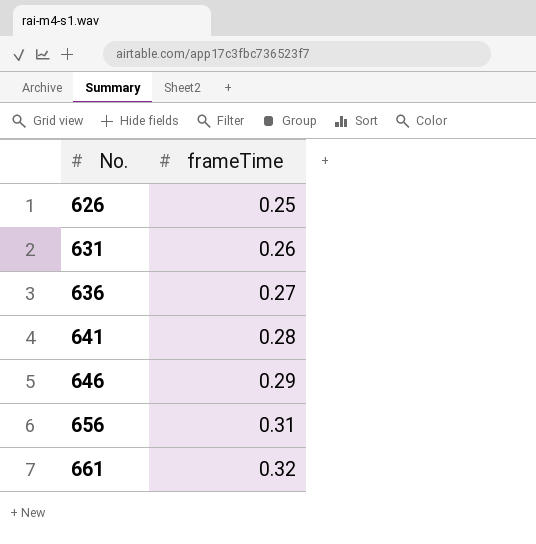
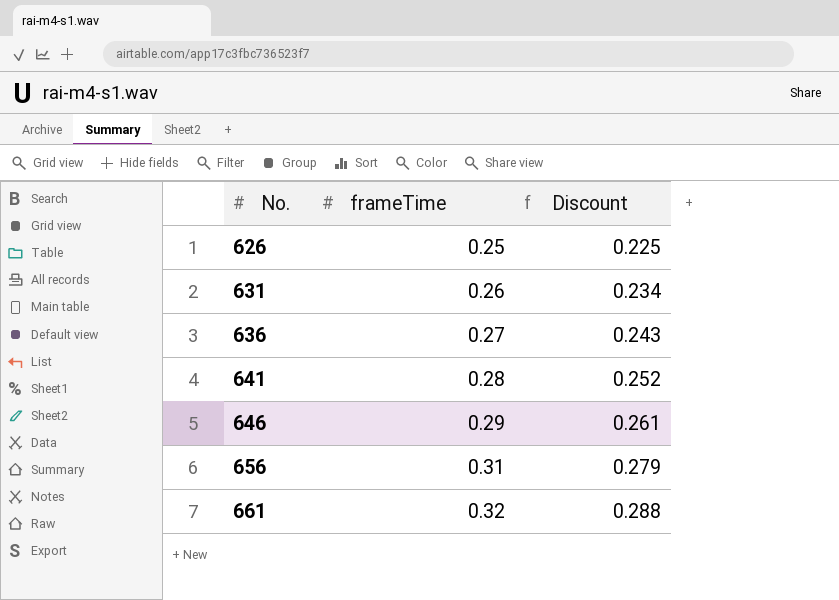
column Discount | formula: none -> [frameTime] * 0.9

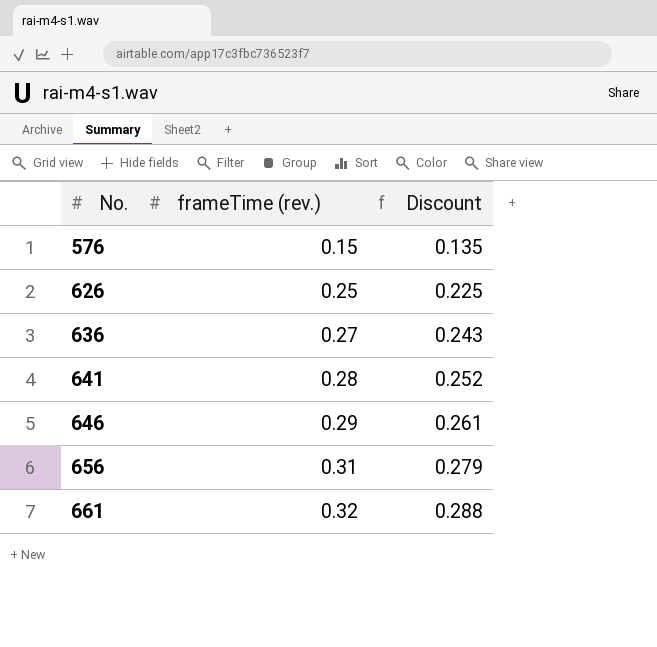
column name: frameTime -> frameTime (rev.)
row 631: 0.26 | 0.234 -> none
row 576: none -> 0.15 | 0.135

